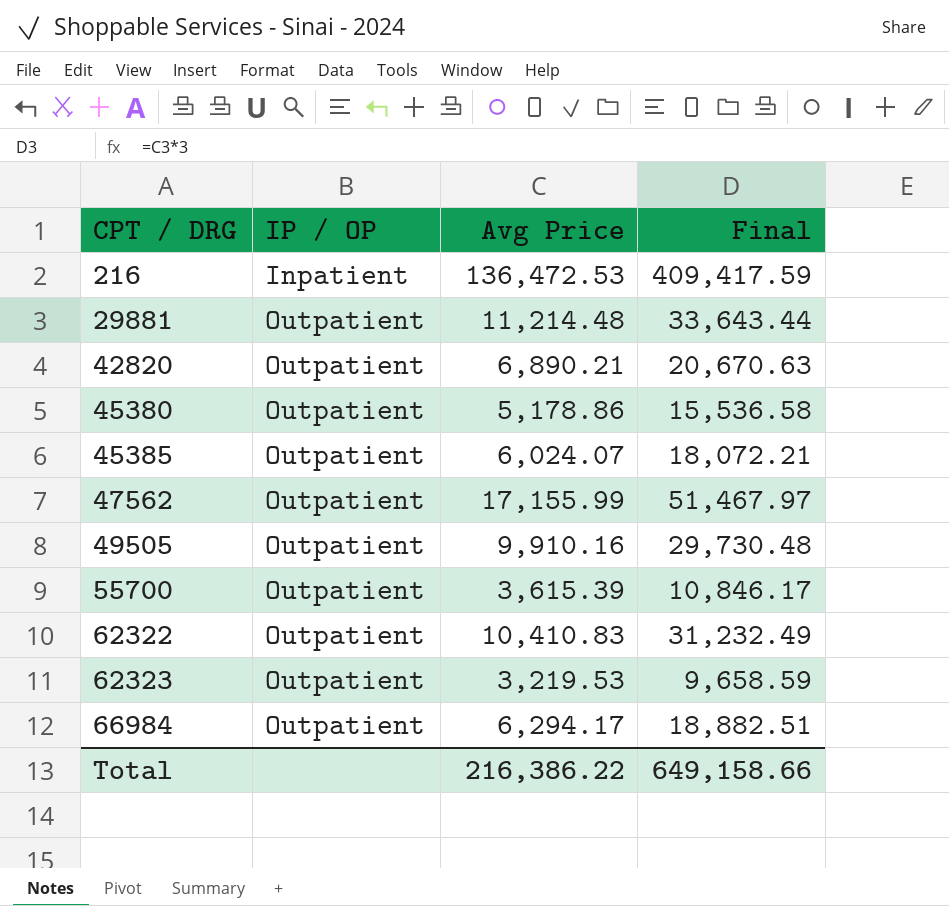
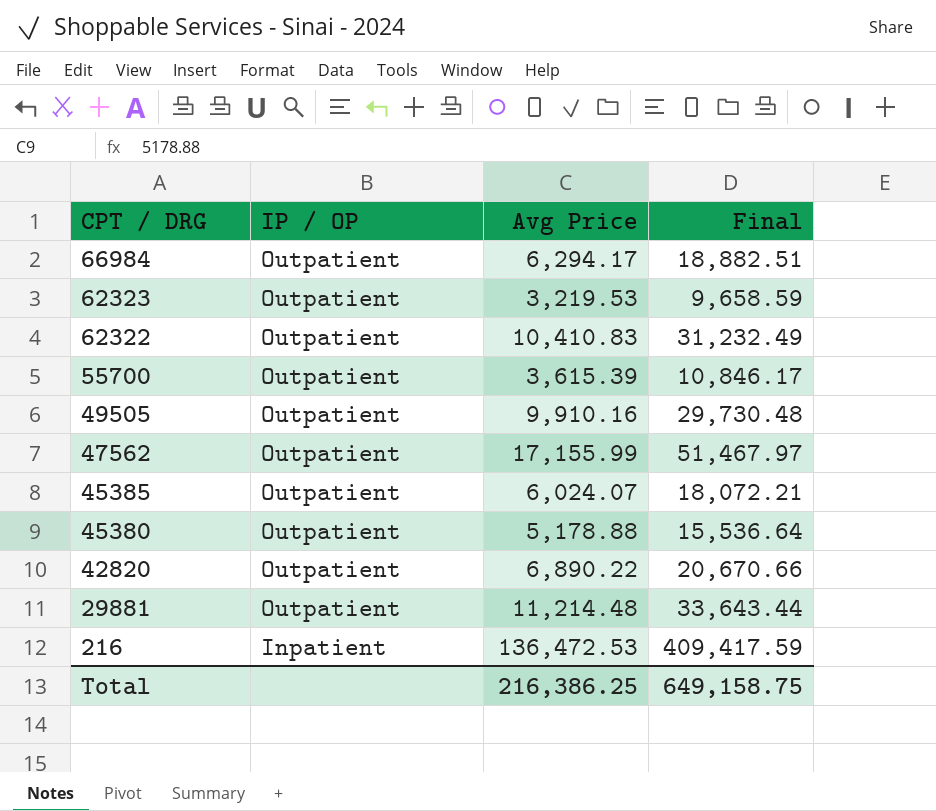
row order: CPT / DRG ascending -> CPT / DRG descending
45380 | Avg Price: 5,178.86 -> 5,178.88
45380 | Final: 15,536.58 -> 15,536.64
42820 | Avg Price: 6,890.21 -> 6,890.22
42820 | Final: 20,670.63 -> 20,670.66
Total | Avg Price: 216,386.22 -> 216,386.25
Total | Final: 649,158.66 -> 649,158.75

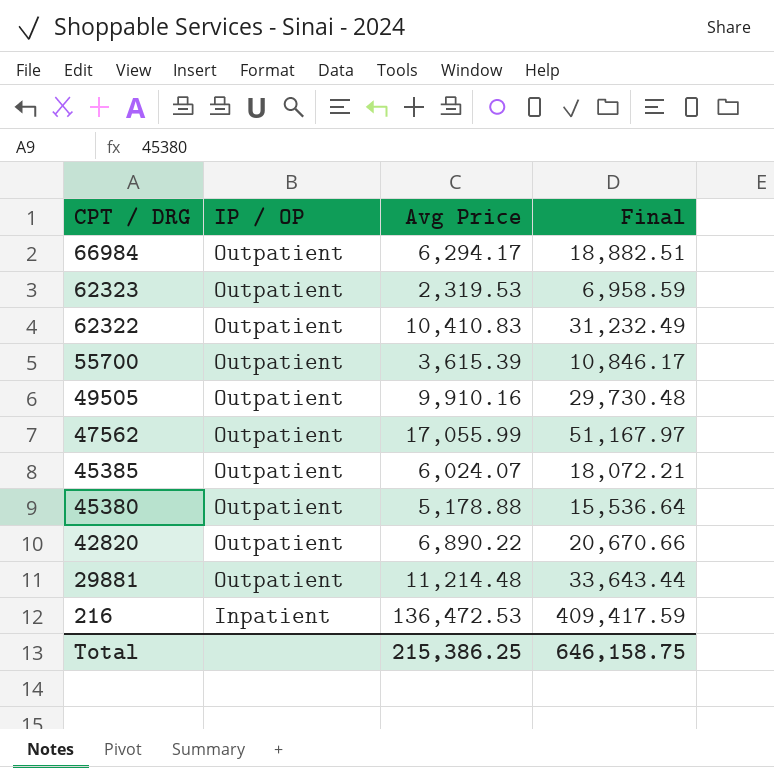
62323 | Avg Price: 3,219.53 -> 2,319.53
62323 | Final: 9,658.59 -> 6,958.59
47562 | Avg Price: 17,155.99 -> 17,055.99
47562 | Final: 51,467.97 -> 51,167.97
Total | Avg Price: 216,386.25 -> 215,386.25
Total | Final: 649,158.75 -> 646,158.75

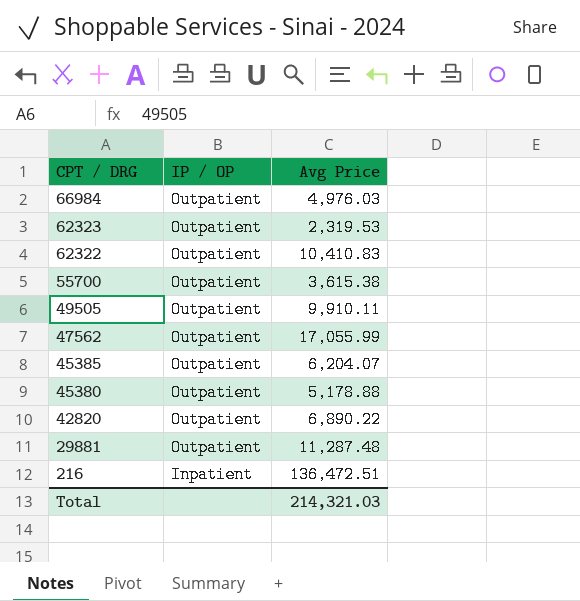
column Final | formula: [Avg Price] * 3 -> none
66984 | Avg Price: 6,294.17 -> 4,976.03
55700 | Avg Price: 3,615.39 -> 3,615.38
49505 | Avg Price: 9,910.16 -> 9,910.11
45385 | Avg Price: 6,024.07 -> 6,204.07
29881 | Avg Price: 11,214.48 -> 11,287.48
216 | Avg Price: 136,472.53 -> 136,472.51
Total | Avg Price: 215,386.25 -> 214,321.03

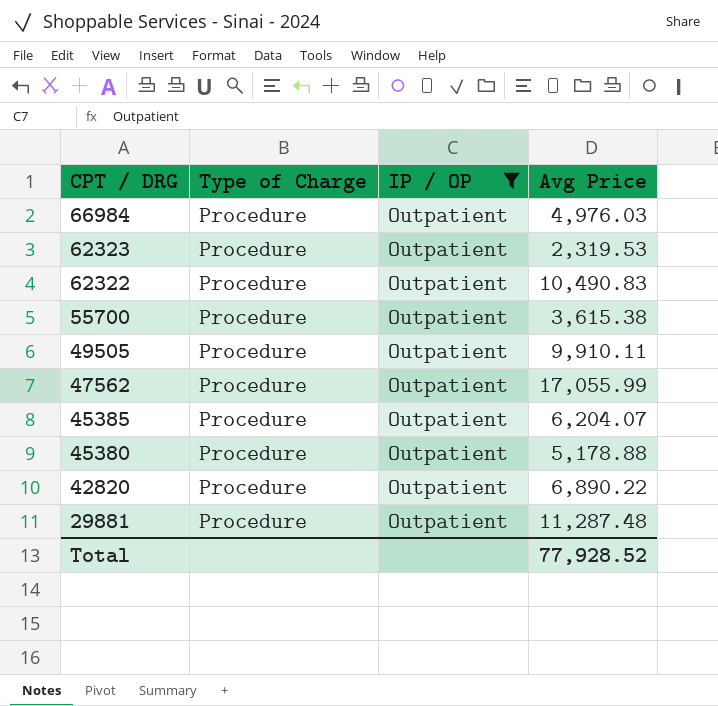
filter: none -> IP / OP = Outpatient
column Type of Charge | position: none -> 2
62322 | Avg Price: 10,410.83 -> 10,490.83
Total | Avg Price: 214,321.03 -> 77,928.52

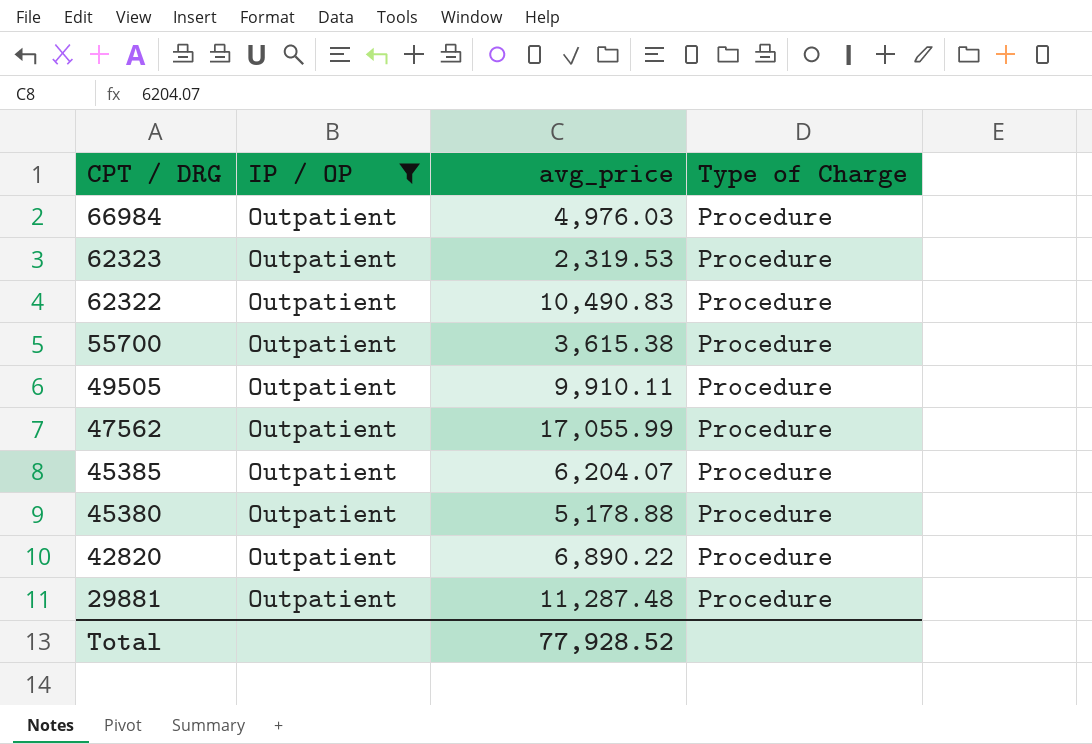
column name: Avg Price -> avg_price
column Type of Charge | position: 2 -> 4

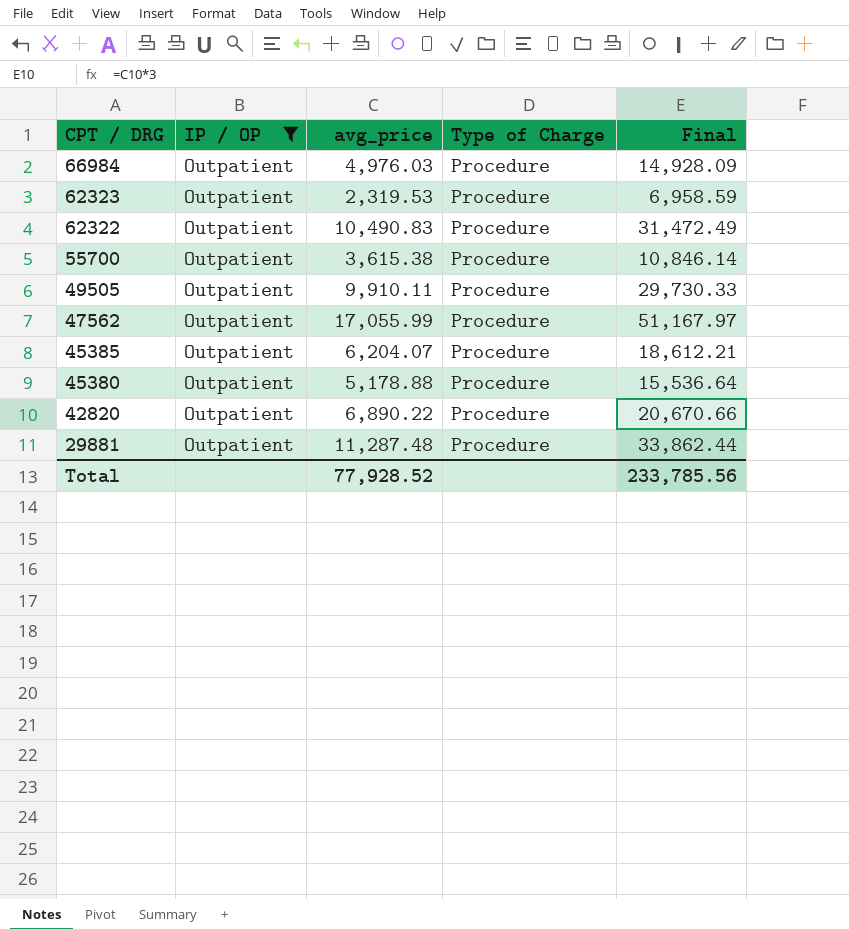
column Final | formula: none -> [avg_price] * 3

